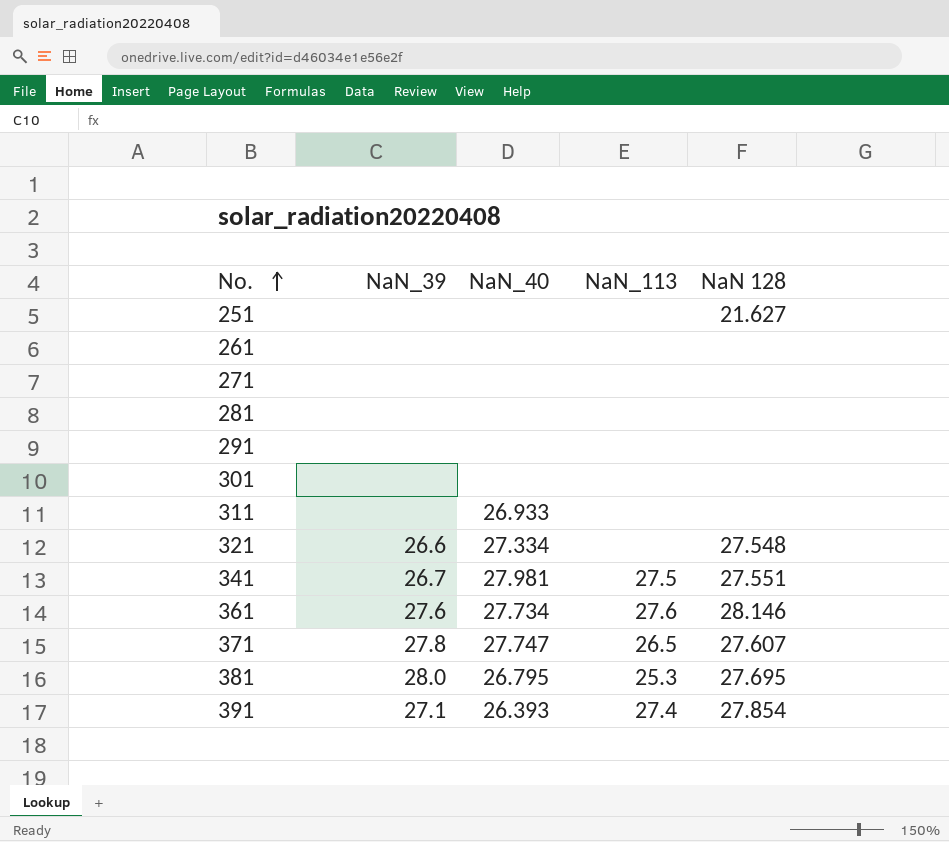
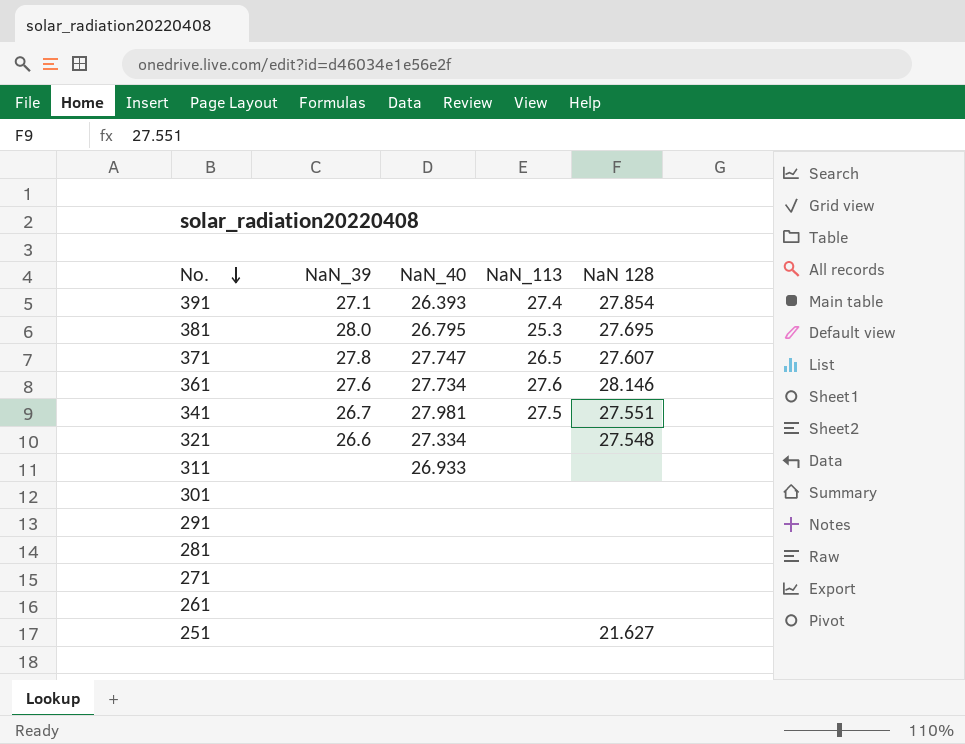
row order: No. ascending -> No. descending

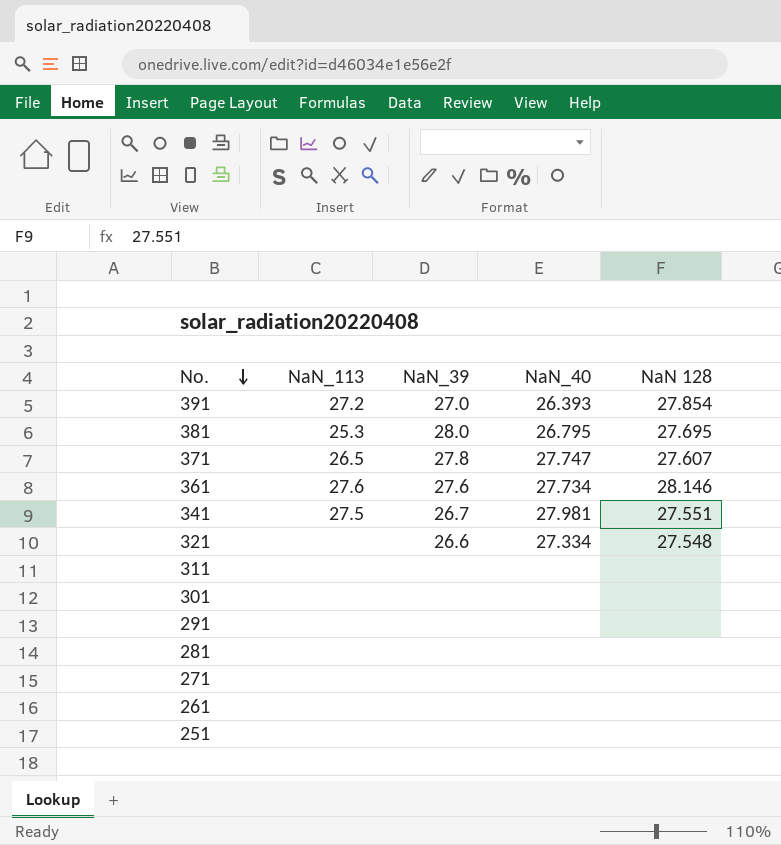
column NaN_113 | position: 4 -> 2
391 | NaN_113: 27.4 -> 27.2
391 | NaN_39: 27.1 -> 27.0
311 | NaN_40: 26.933 -> none
251 | NaN 128: 21.627 -> none

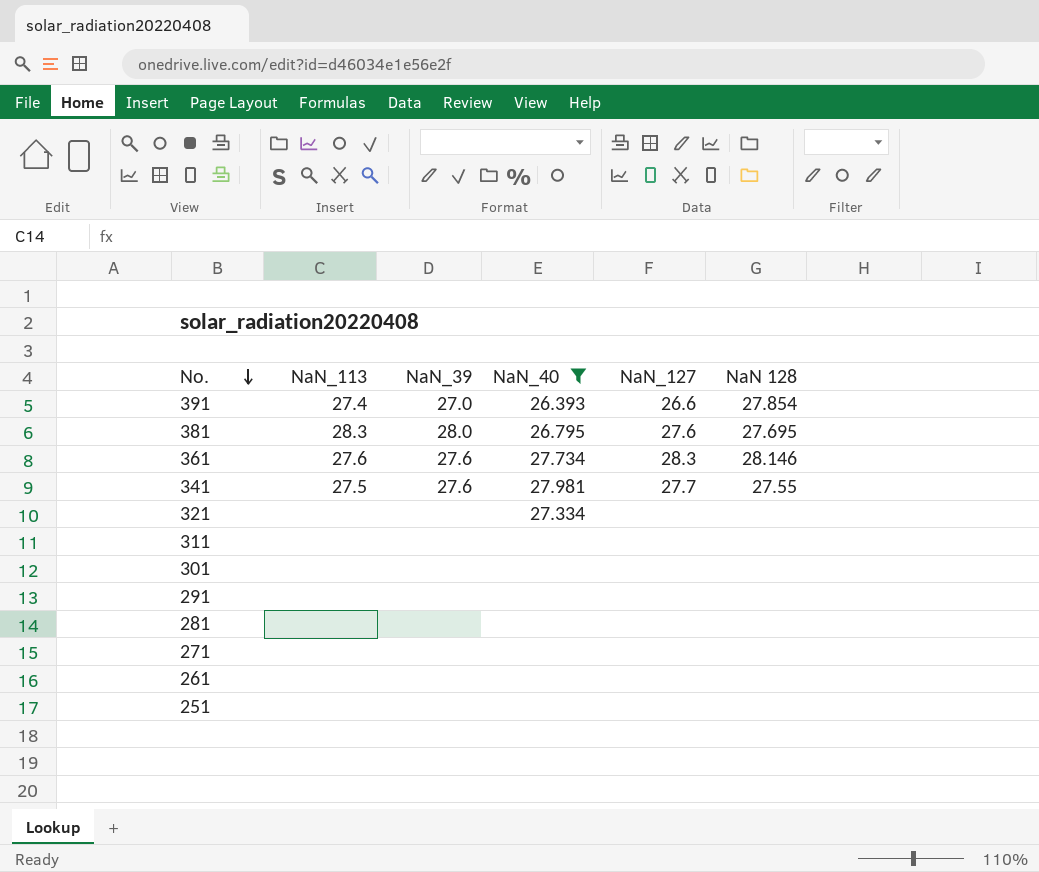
filter: none -> NaN_40 != 27.747
column NaN_127 | position: none -> 5
391 | NaN_113: 27.2 -> 27.4
381 | NaN_113: 25.3 -> 28.3
341 | NaN_39: 26.7 -> 27.6
341 | NaN 128: 27.551 -> 27.55
321 | NaN_39: 26.6 -> none
321 | NaN 128: 27.548 -> none

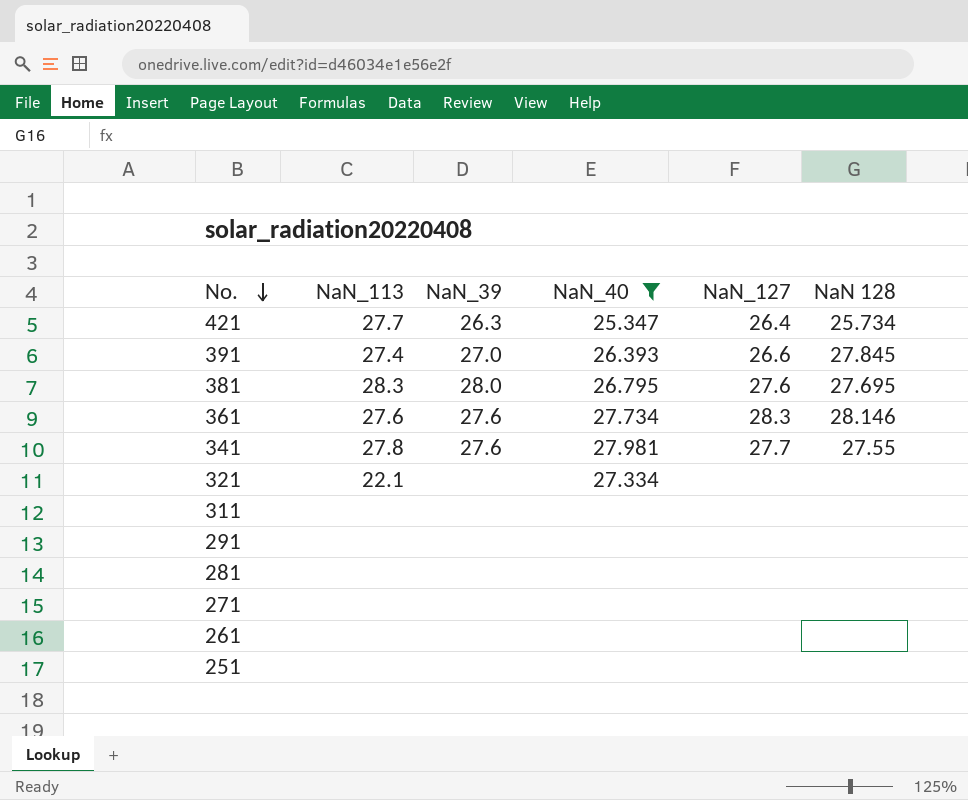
row 301: none | none | none | none | none -> none
row 421: none -> 27.7 | 26.3 | 25.347 | 26.4 | 25.734
391 | NaN 128: 27.854 -> 27.845
341 | NaN_113: 27.5 -> 27.8
321 | NaN_113: none -> 22.1

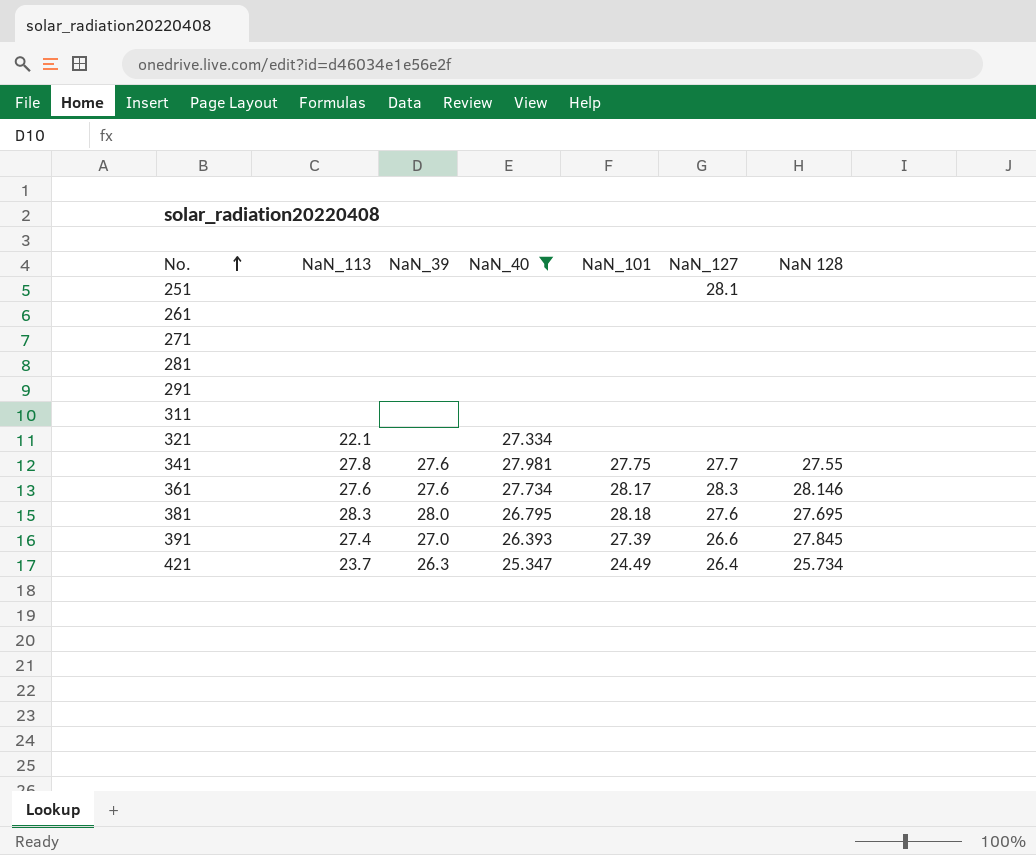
row order: No. descending -> No. ascending
column NaN_101 | position: none -> 5
251 | NaN_127: none -> 28.1
421 | NaN_113: 27.7 -> 23.7

